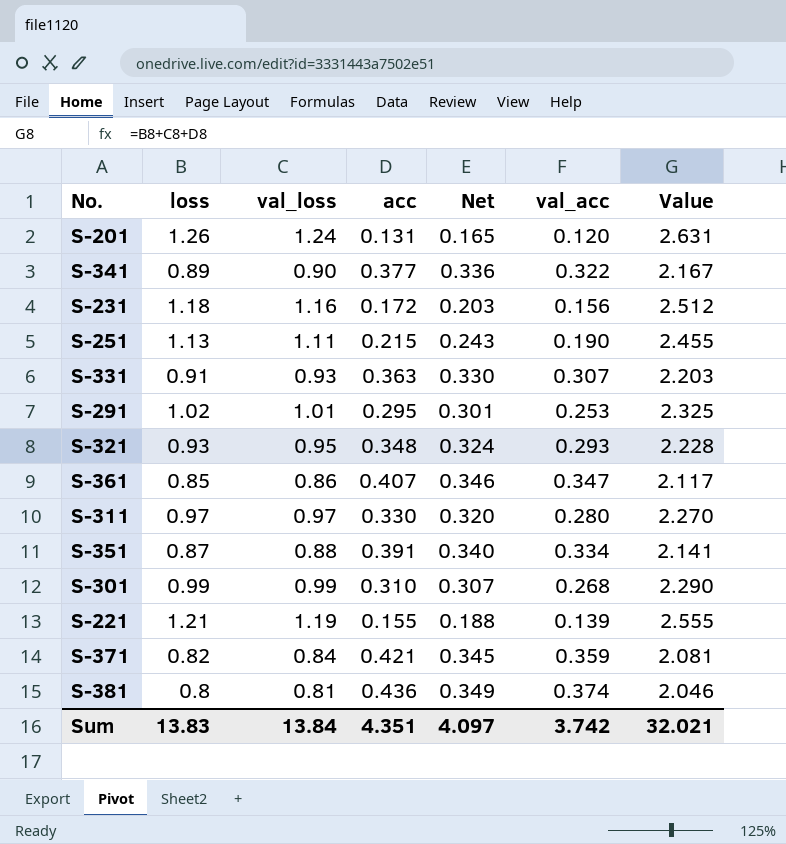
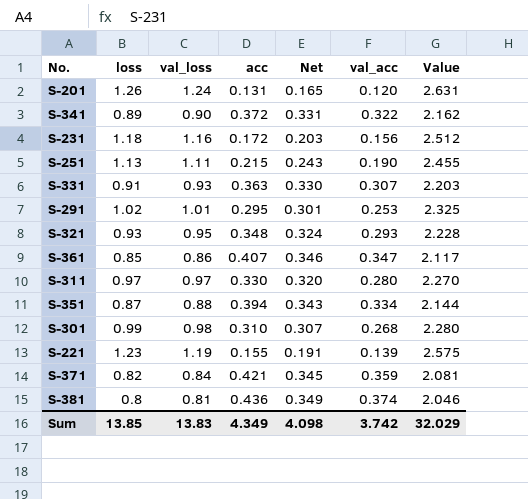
S-341 | acc: 0.377 -> 0.372
S-341 | Net: 0.336 -> 0.331
S-341 | Value: 2.167 -> 2.162
S-351 | acc: 0.391 -> 0.394
S-351 | Net: 0.340 -> 0.343
S-351 | Value: 2.141 -> 2.144
S-301 | val_loss: 0.99 -> 0.98
S-301 | Value: 2.290 -> 2.280
S-221 | loss: 1.21 -> 1.23
S-221 | Net: 0.188 -> 0.191
S-221 | Value: 2.555 -> 2.575
Sum | loss: 13.83 -> 13.85
Sum | val_loss: 13.84 -> 13.83
Sum | acc: 4.351 -> 4.349
Sum | Net: 4.097 -> 4.098
Sum | Value: 32.021 -> 32.029

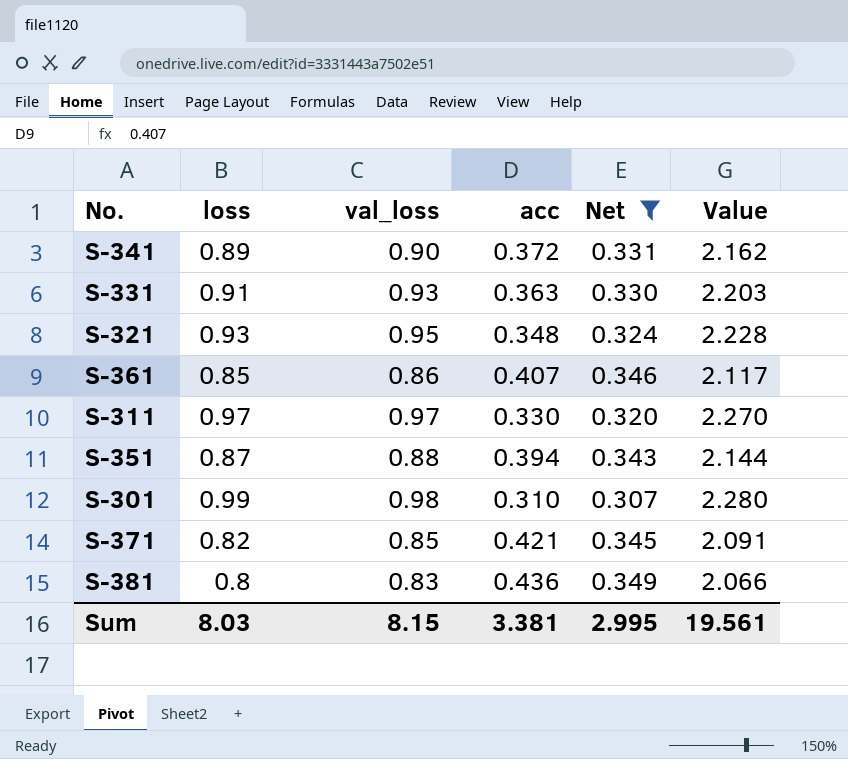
filter: none -> Net >= 0.307
column val_acc | position: 6 -> none
S-371 | val_loss: 0.84 -> 0.85
S-371 | Value: 2.081 -> 2.091
S-381 | val_loss: 0.81 -> 0.83
S-381 | Value: 2.046 -> 2.066
Sum | loss: 13.85 -> 8.03
Sum | val_loss: 13.83 -> 8.15
Sum | acc: 4.349 -> 3.381
Sum | Net: 4.098 -> 2.995
Sum | Value: 32.029 -> 19.561

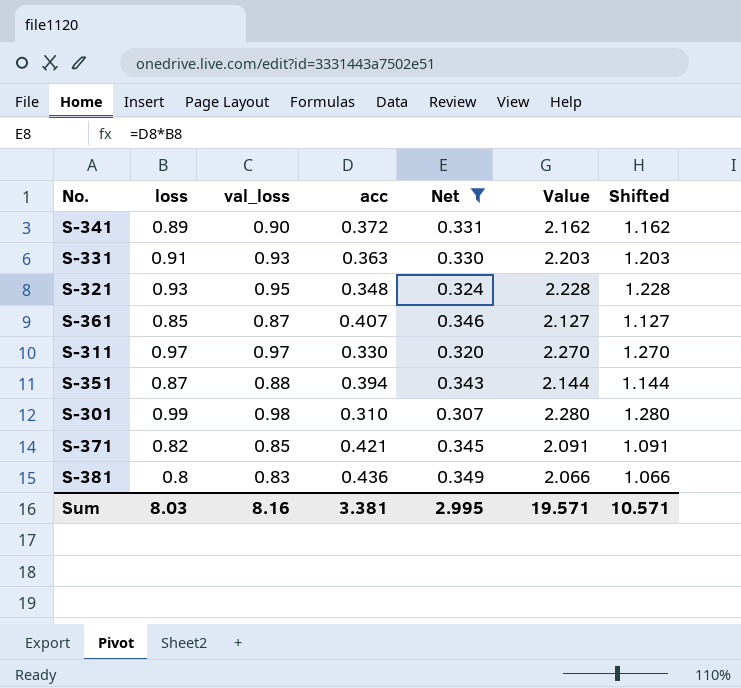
column Shifted | formula: none -> [Value] - 1
S-361 | val_loss: 0.86 -> 0.87
S-361 | Value: 2.117 -> 2.127
Sum | val_loss: 8.15 -> 8.16
Sum | Value: 19.561 -> 19.571

